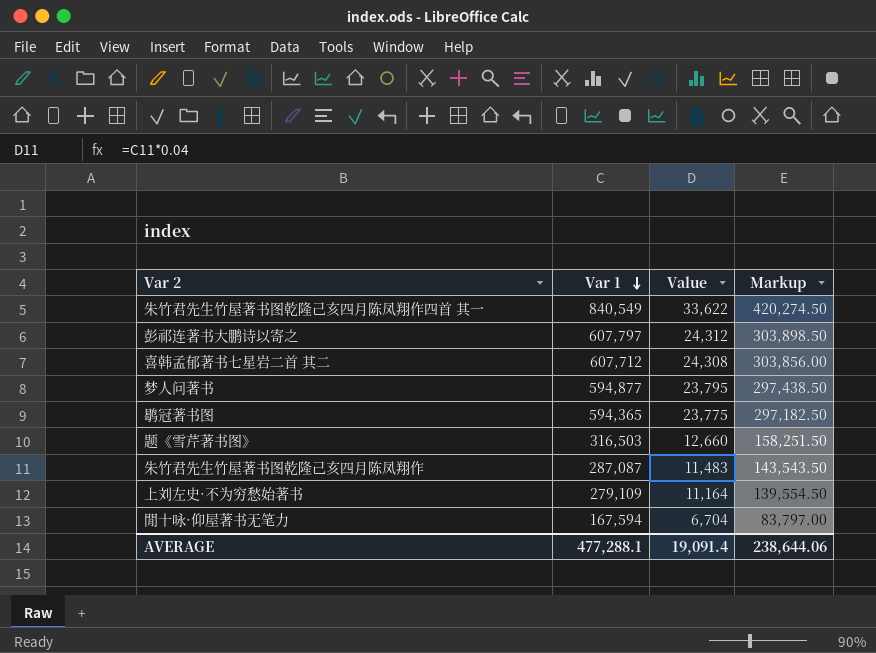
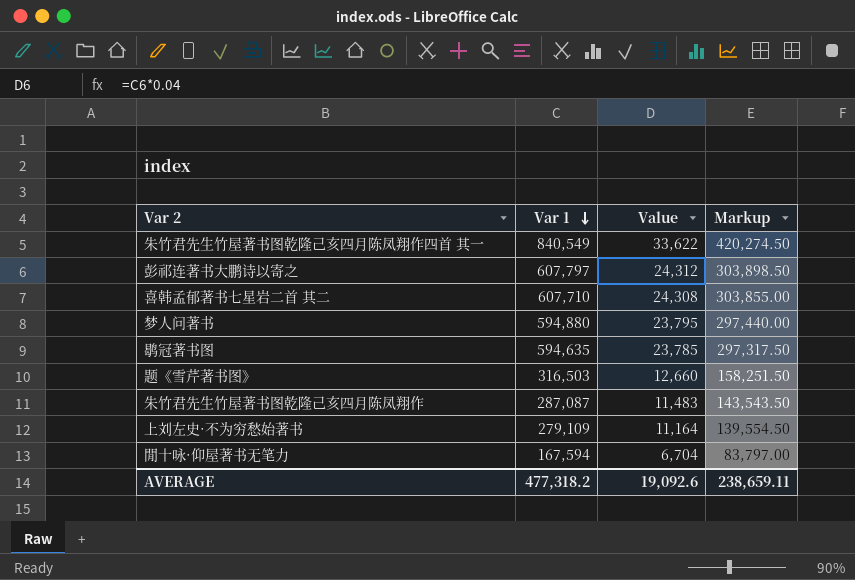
喜韩孟郁著书七星岩二首 其二 | Var 1: 607,712 -> 607,710
喜韩孟郁著书七星岩二首 其二 | Markup: 303,856.00 -> 303,855.00
梦人问著书 | Var 1: 594,877 -> 594,880
梦人问著书 | Markup: 297,438.50 -> 297,440.00
鹖冠著书图 | Var 1: 594,365 -> 594,635
鹖冠著书图 | Value: 23,775 -> 23,785
鹖冠著书图 | Markup: 297,182.50 -> 297,317.50
AVERAGE | Var 1: 477,288.1 -> 477,318.2
AVERAGE | Value: 19,091.4 -> 19,092.6
AVERAGE | Markup: 238,644.06 -> 238,659.11

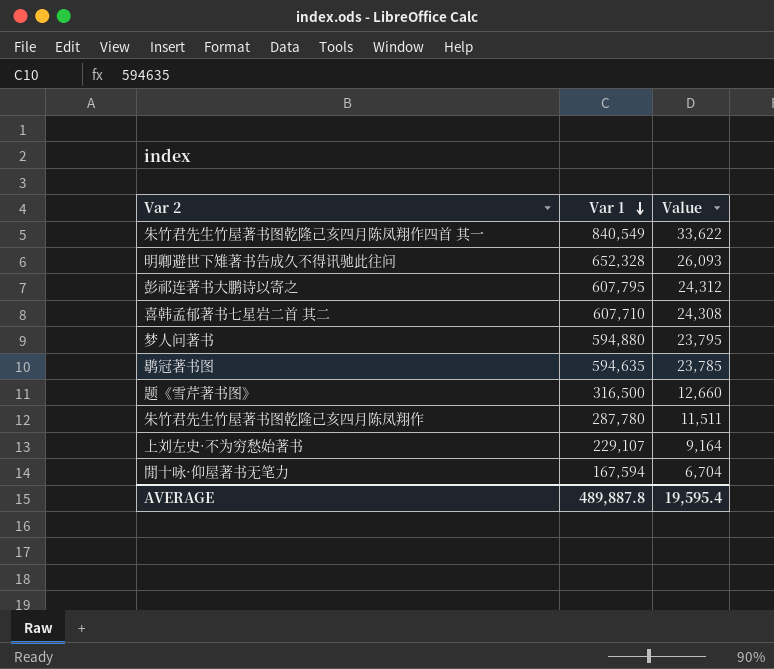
column Markup | formula: [Var 1] * 0.5 -> none
row 明卿避世下雉著书告成久不得讯驰此往问: none -> 652,328 | 26,093
彭祁连著书大鹏诗以寄之 | Var 1: 607,797 -> 607,795
题《雪芹著书图》 | Var 1: 316,503 -> 316,500
朱竹君先生竹屋著书图乾隆己亥四月陈凤翔作 | Var 1: 287,087 -> 287,780
朱竹君先生竹屋著书图乾隆己亥四月陈凤翔作 | Value: 11,483 -> 11,511
上刘左史·不为穷愁始著书 | Var 1: 279,109 -> 229,107
上刘左史·不为穷愁始著书 | Value: 11,164 -> 9,164
AVERAGE | Var 1: 477,318.2 -> 489,887.8
AVERAGE | Value: 19,092.6 -> 19,595.4

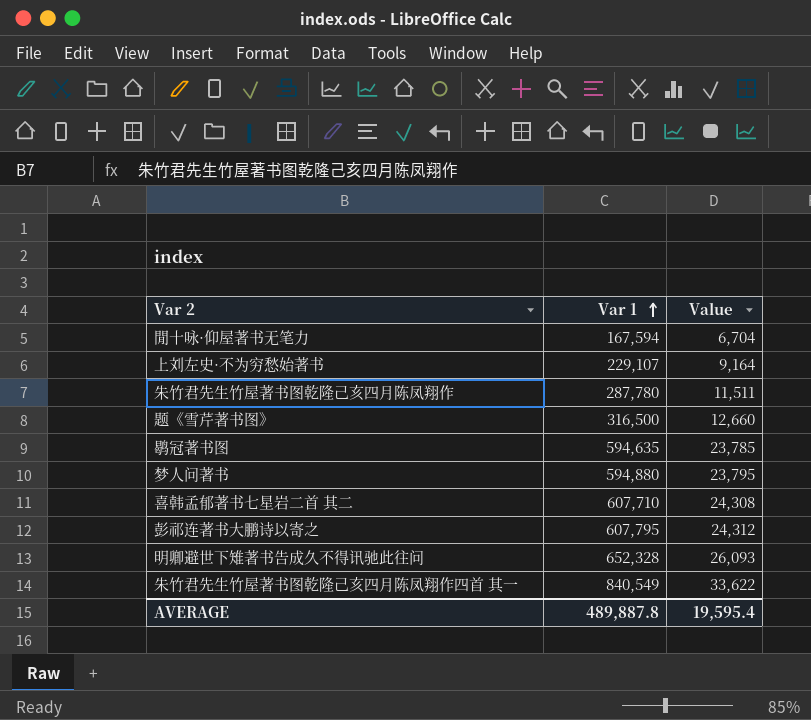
row order: Var 1 descending -> Var 1 ascending

